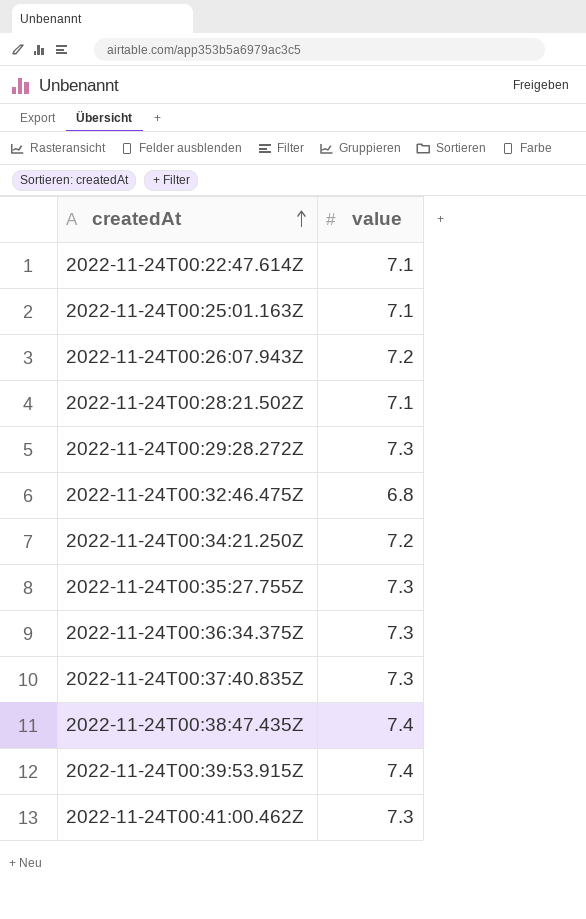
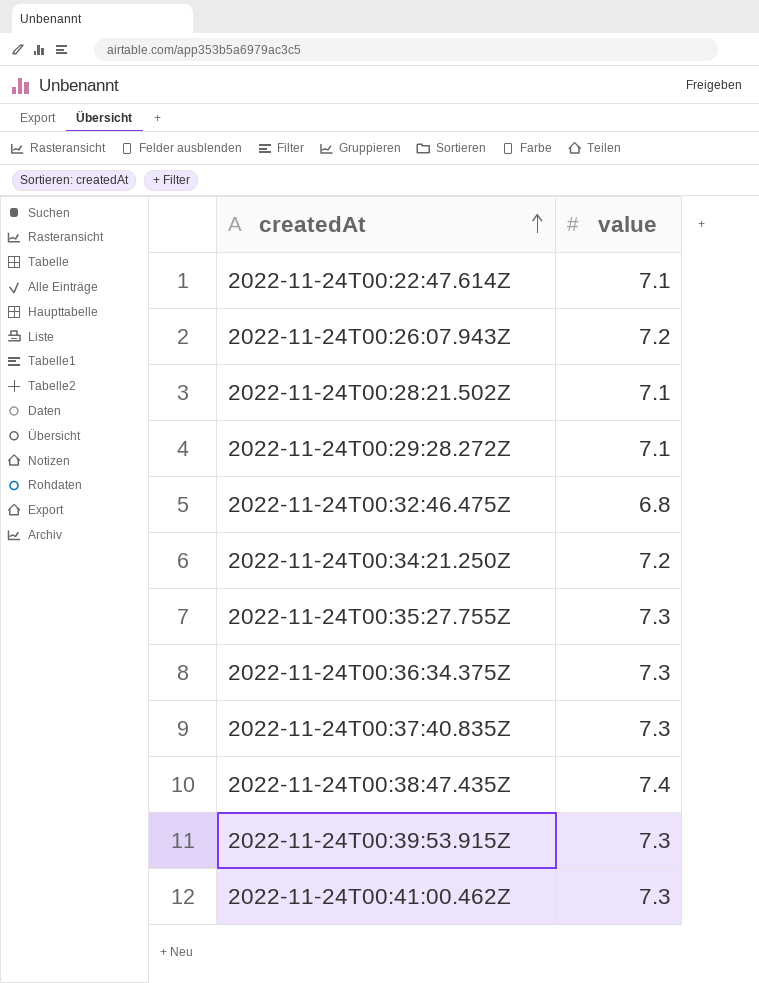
row 2022-11-24T00:25:01.163Z: 7.1 -> none
2022-11-24T00:29:28.272Z | value: 7.3 -> 7.1
2022-11-24T00:39:53.915Z | value: 7.4 -> 7.3

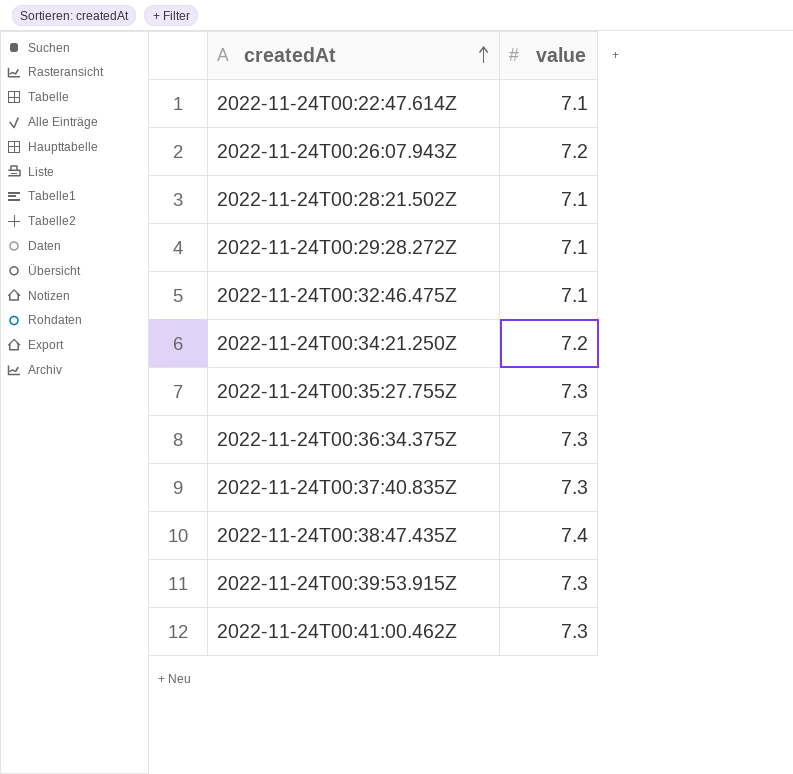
2022-11-24T00:32:46.475Z | value: 6.8 -> 7.1

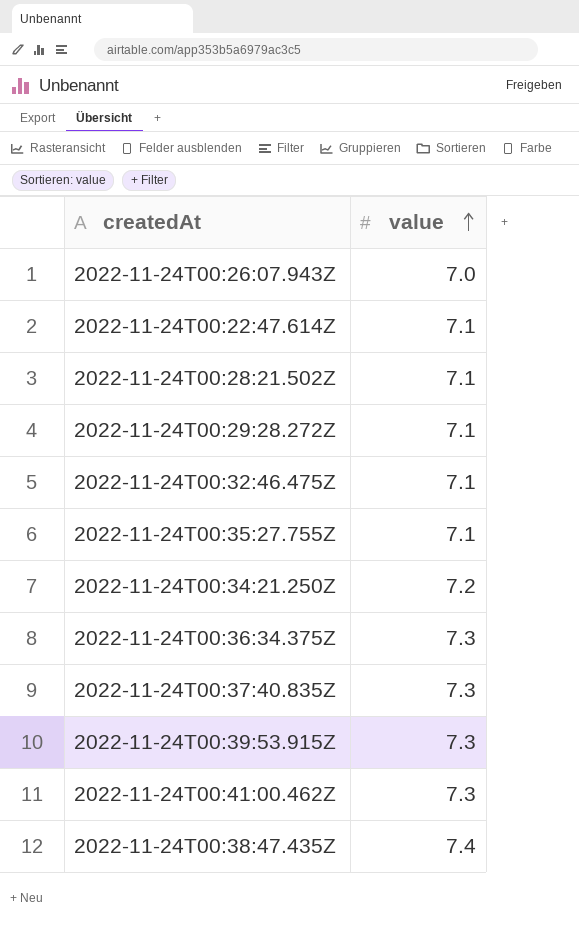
row order: createdAt ascending -> value ascending
2022-11-24T00:26:07.943Z | value: 7.2 -> 7.0
2022-11-24T00:35:27.755Z | value: 7.3 -> 7.1

